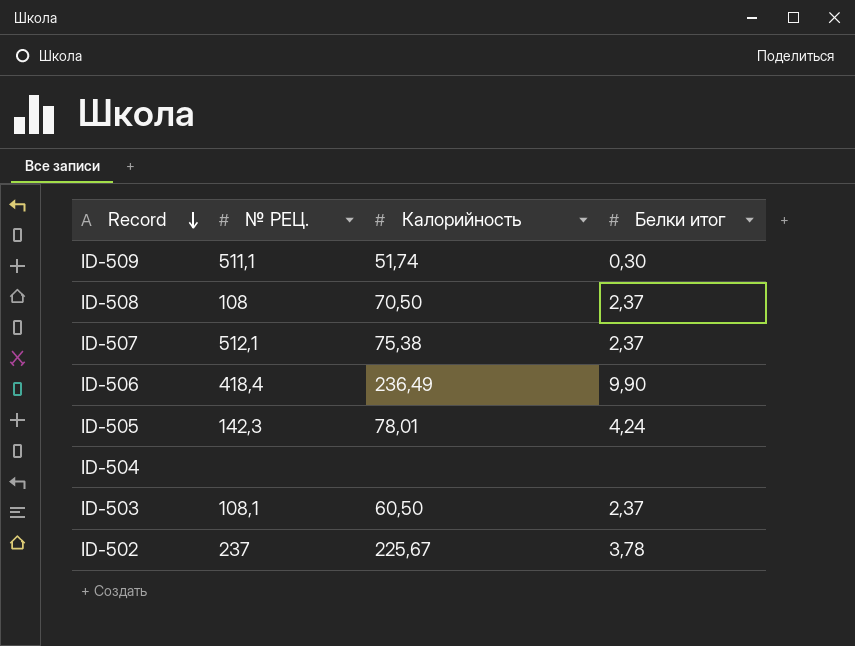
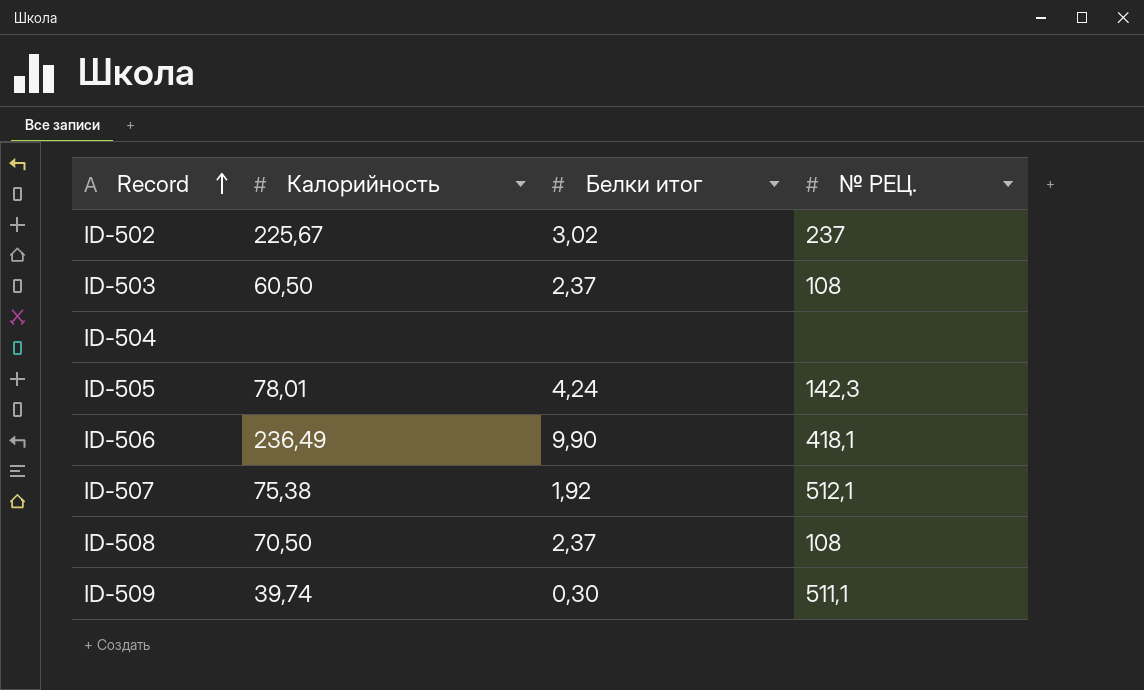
row order: Record descending -> Record ascending
column № РЕЦ. | position: 2 -> 4
ID-502 | Белки итог: 3,78 -> 3,02
ID-503 | № РЕЦ.: 108,1 -> 108
ID-506 | № РЕЦ.: 418,4 -> 418,1
ID-507 | Белки итог: 2,37 -> 1,92
ID-509 | Калорийность: 51,74 -> 39,74

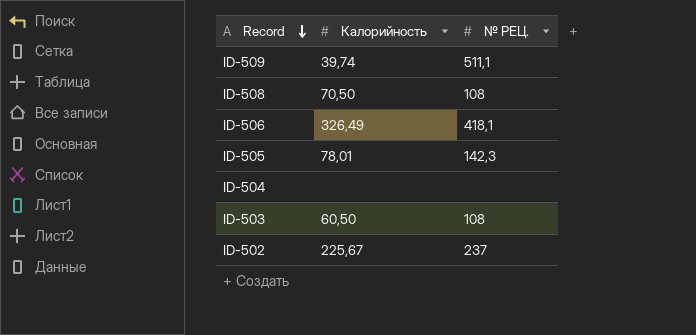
row order: Record ascending -> Record descending
column Белки итог | position: 3 -> none
row ID-507: 75,38 | 1,92 | 512,1 -> none
ID-506 | Калорийность: 236,49 -> 326,49

